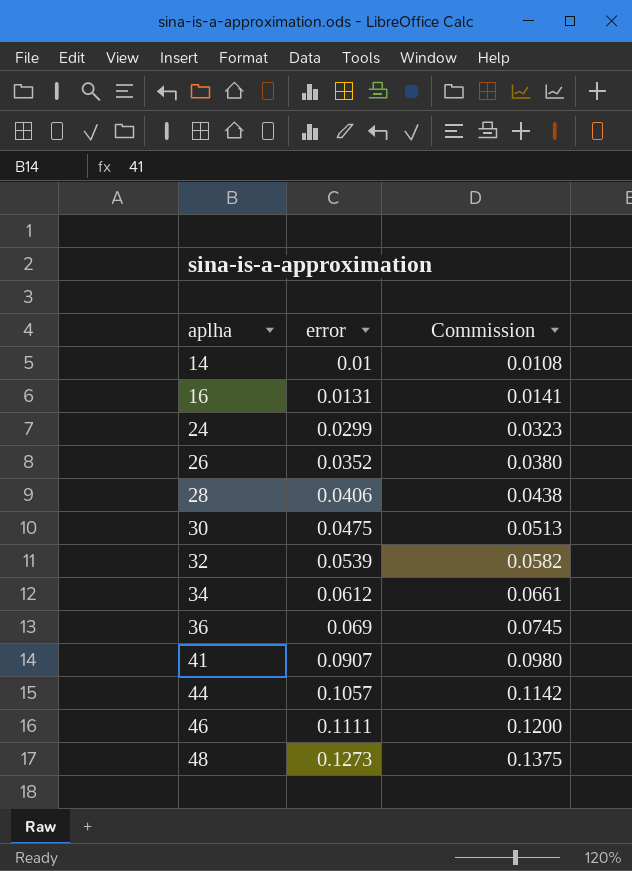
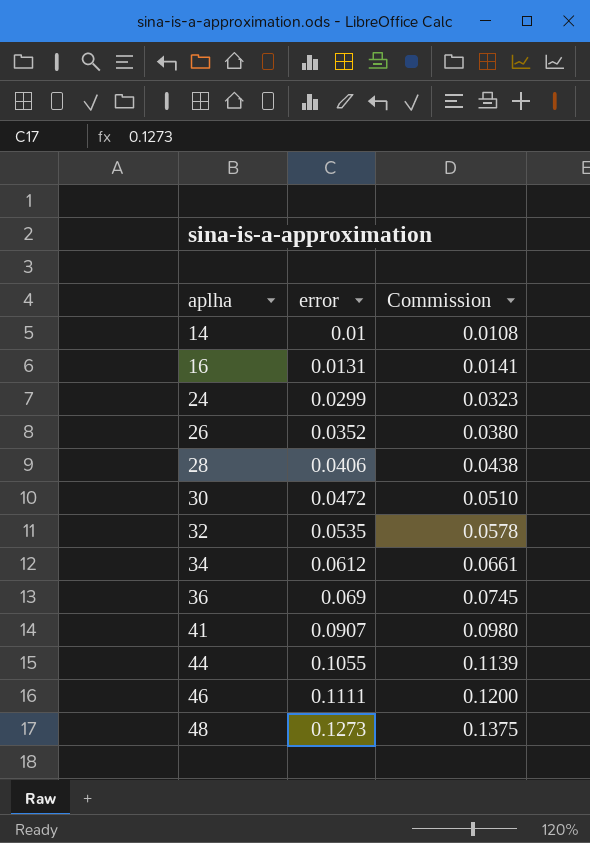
30 | error: 0.0475 -> 0.0472
30 | Commission: 0.0513 -> 0.0510
32 | error: 0.0539 -> 0.0535
32 | Commission: 0.0582 -> 0.0578
44 | error: 0.1057 -> 0.1055
44 | Commission: 0.1142 -> 0.1139

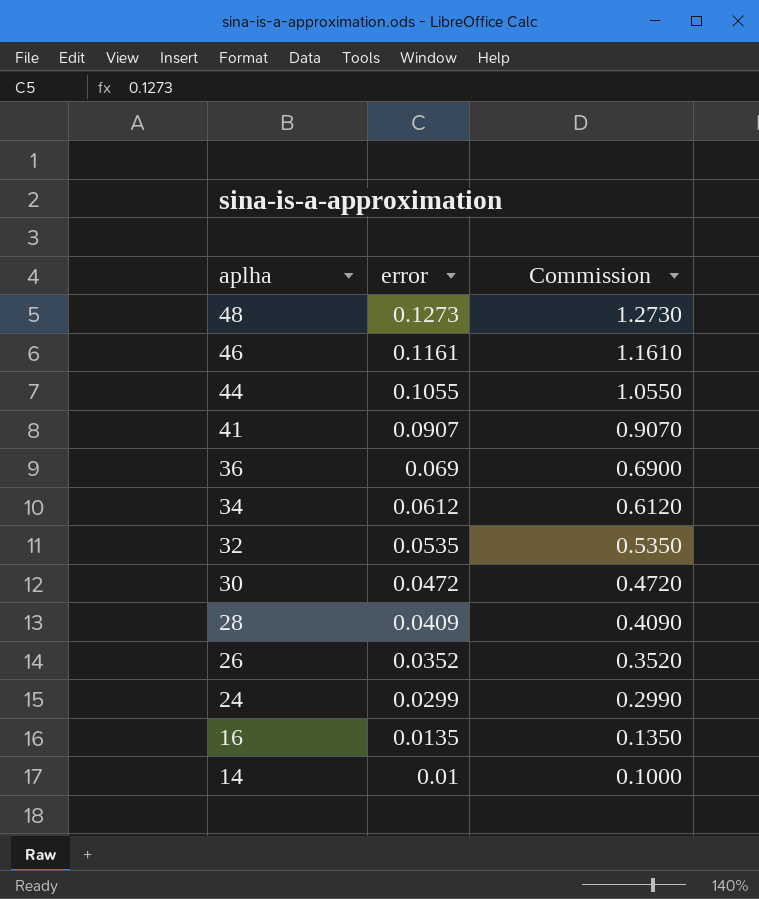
row order: aplha ascending -> aplha descending
column Commission | formula: [error] * 1.08 -> [error] * 10
46 | error: 0.1111 -> 0.1161
28 | error: 0.0406 -> 0.0409
16 | error: 0.0131 -> 0.0135

